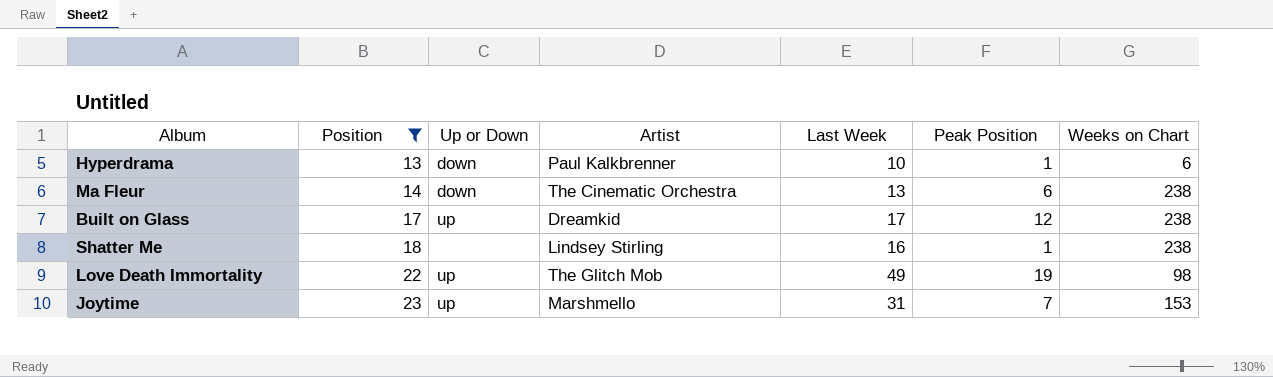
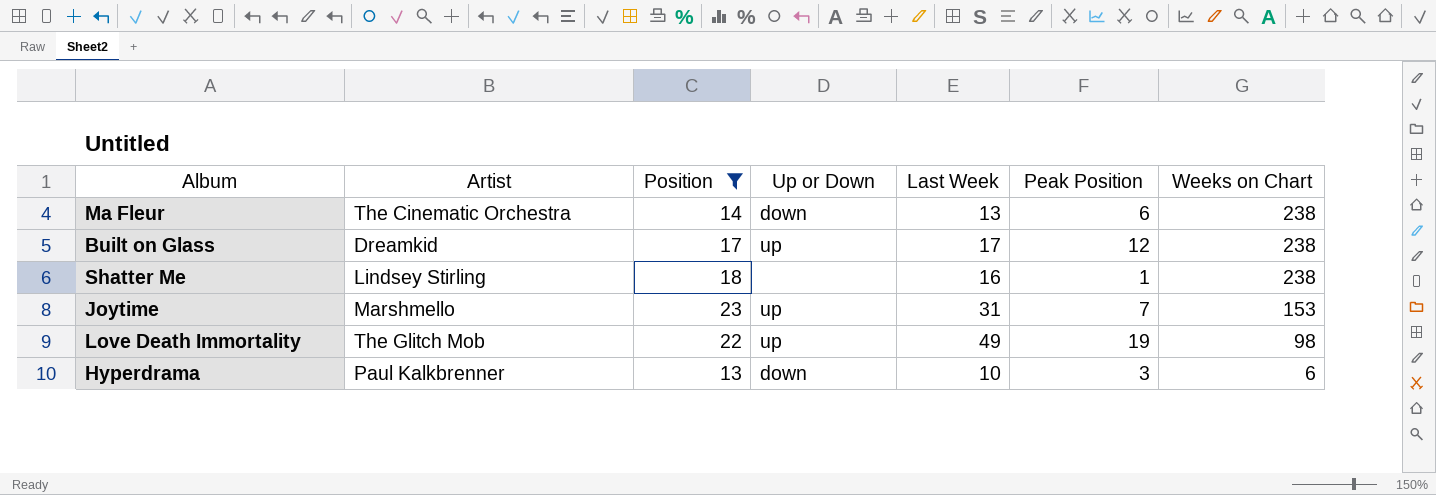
row order: Position ascending -> Weeks on Chart descending
column Artist | position: 4 -> 2
Hyperdrama | Peak Position: 1 -> 3

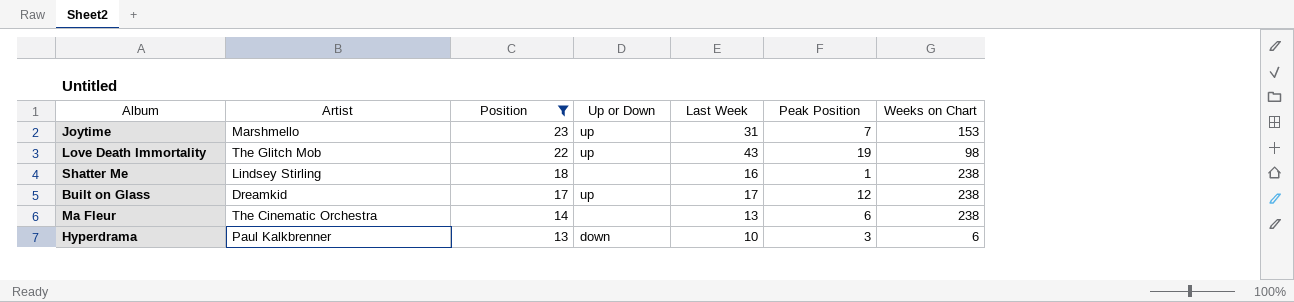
row order: Weeks on Chart descending -> Position descending
Love Death Immortality | Last Week: 49 -> 43
Ma Fleur | Up or Down: down -> none

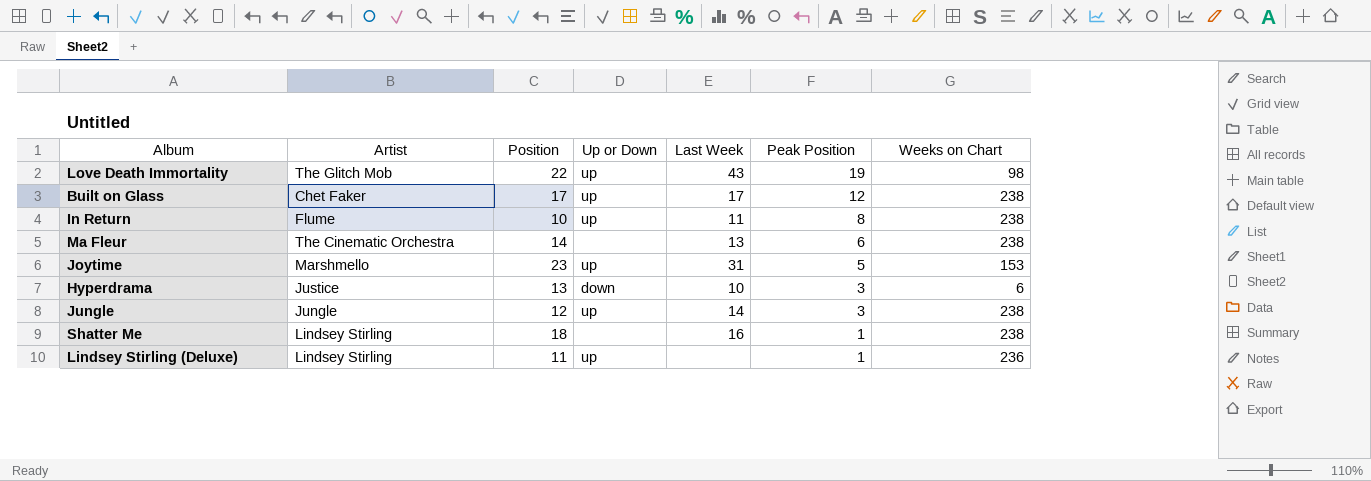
filter: Position >= 13 -> none
row order: Position descending -> Peak Position descending
Built on Glass | Artist: Dreamkid -> Chet Faker
Joytime | Peak Position: 7 -> 5
Hyperdrama | Artist: Paul Kalkbrenner -> Justice

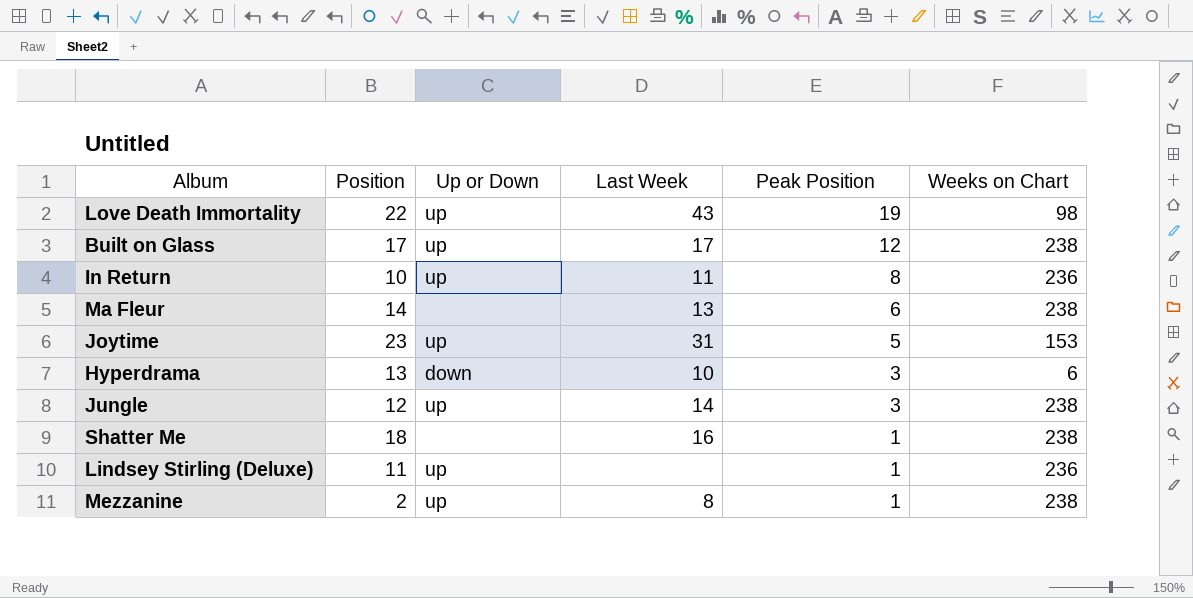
column Artist | position: 2 -> none
In Return | Weeks on Chart: 238 -> 236
row Mezzanine: none -> 2 | up | 8 | 1 | 238

